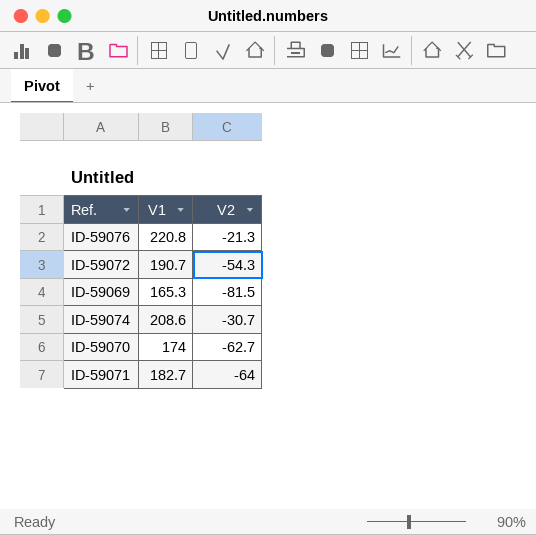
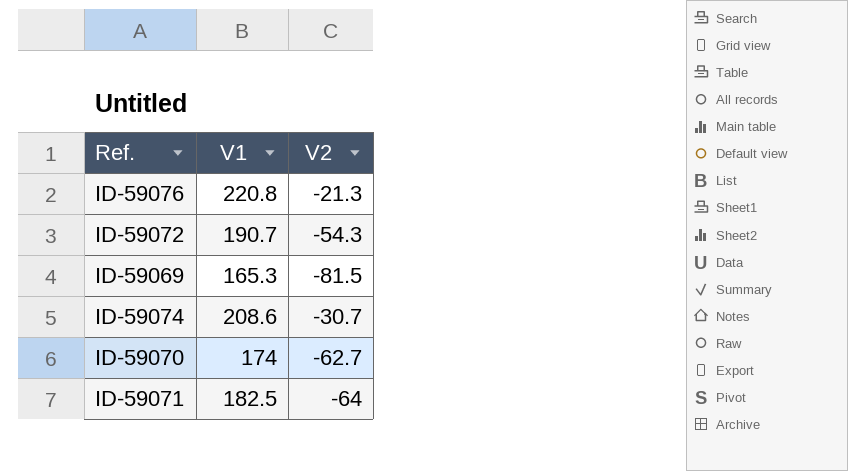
ID-59071 | V1: 182.7 -> 182.5

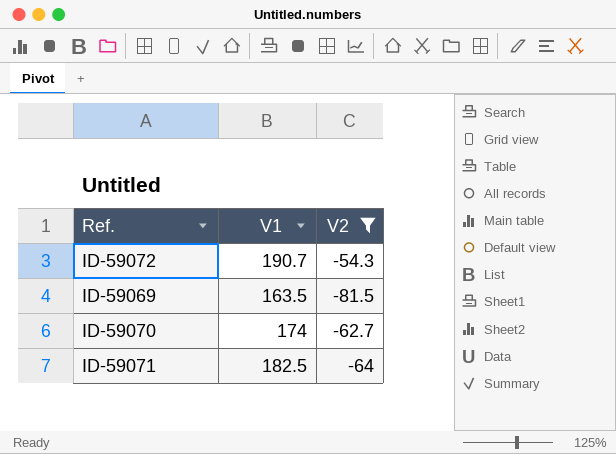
filter: none -> V2 <= -54.3
ID-59069 | V1: 165.3 -> 163.5

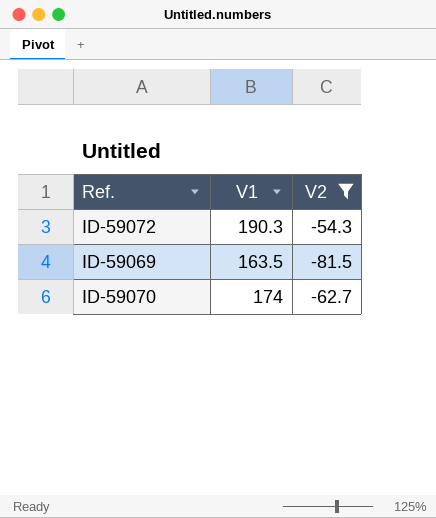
row ID-59071: 182.5 | -64 -> none
ID-59072 | V1: 190.7 -> 190.3

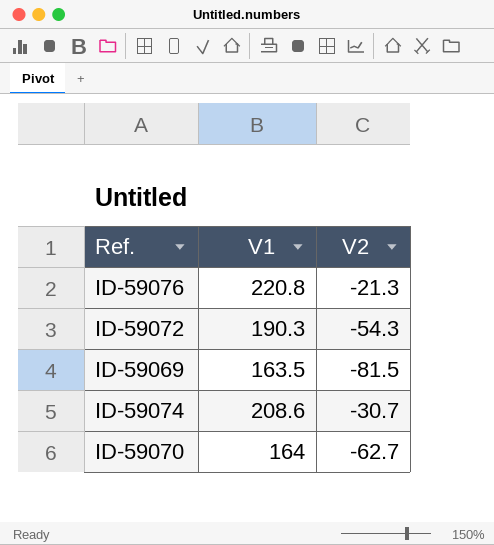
filter: V2 <= -54.3 -> none
ID-59070 | V1: 174 -> 164

